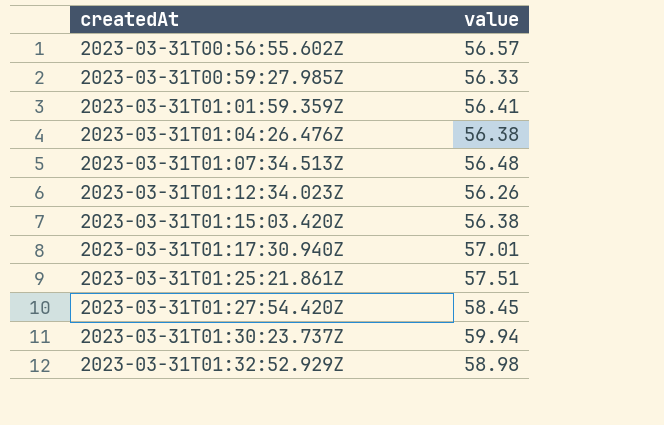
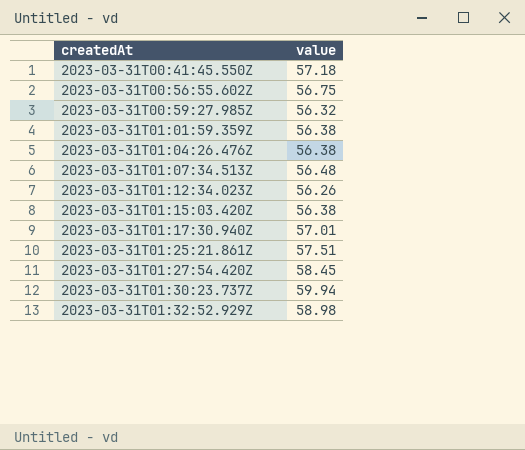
row 2023-03-31T00:41:45.550Z: none -> 57.18
2023-03-31T00:56:55.602Z | value: 56.57 -> 56.75
2023-03-31T00:59:27.985Z | value: 56.33 -> 56.32
2023-03-31T01:01:59.359Z | value: 56.41 -> 56.38

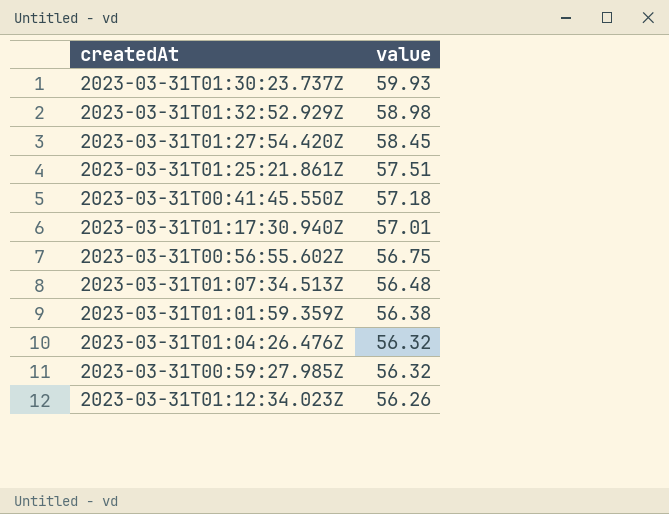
row order: createdAt ascending -> value descending
row 2023-03-31T01:15:03.420Z: 56.38 -> none
2023-03-31T01:30:23.737Z | value: 59.94 -> 59.93
2023-03-31T01:04:26.476Z | value: 56.38 -> 56.32

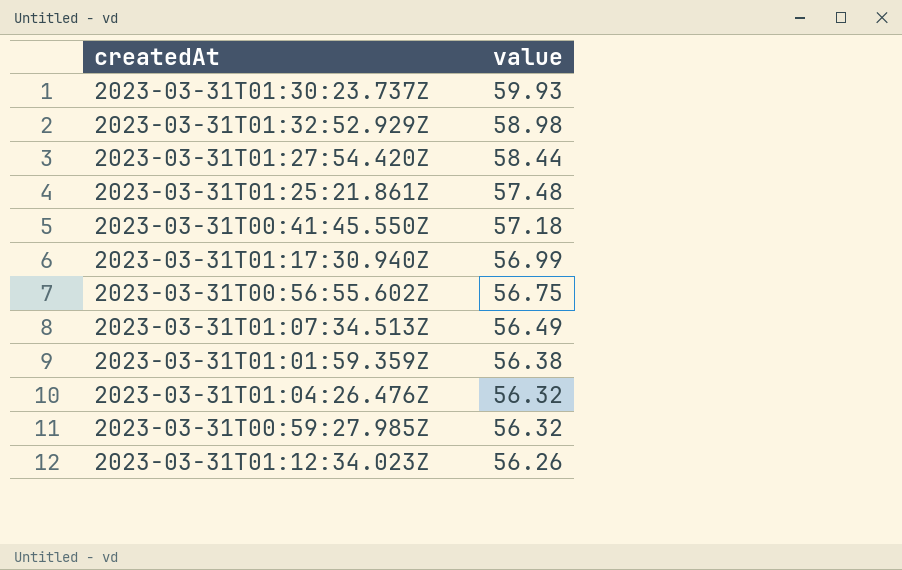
2023-03-31T01:27:54.420Z | value: 58.45 -> 58.44
2023-03-31T01:25:21.861Z | value: 57.51 -> 57.48
2023-03-31T01:17:30.940Z | value: 57.01 -> 56.99
2023-03-31T01:07:34.513Z | value: 56.48 -> 56.49

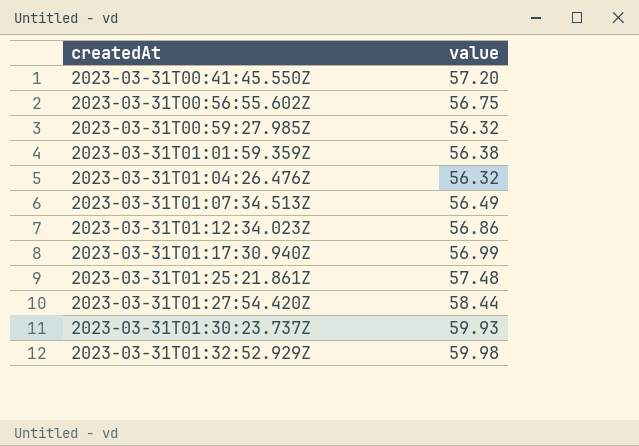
row order: value descending -> createdAt ascending
2023-03-31T00:41:45.550Z | value: 57.18 -> 57.20
2023-03-31T01:12:34.023Z | value: 56.26 -> 56.86
2023-03-31T01:32:52.929Z | value: 58.98 -> 59.98

